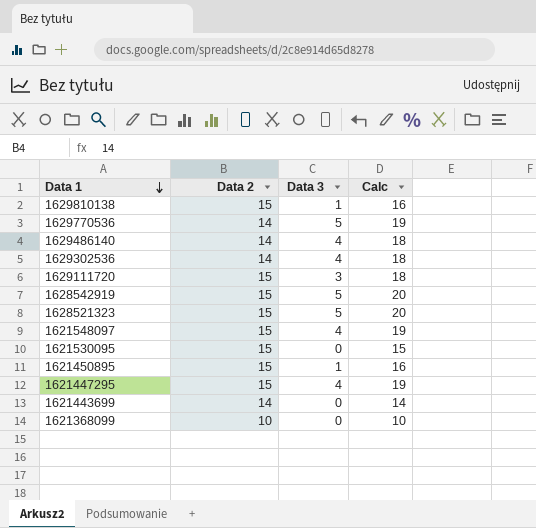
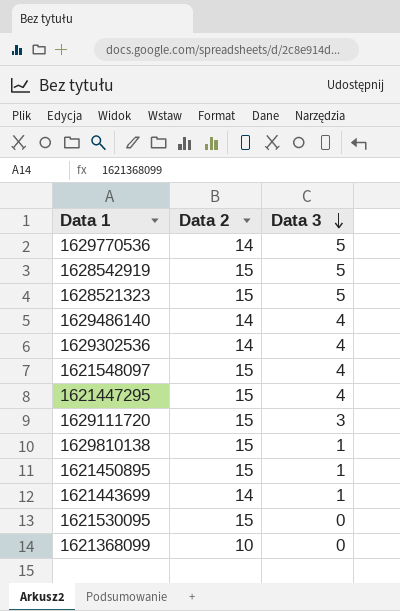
row order: Data 1 descending -> Data 3 descending
column Calc | formula: [Data 2] + [Data 3] -> none
1621443699 | Data 3: 0 -> 1

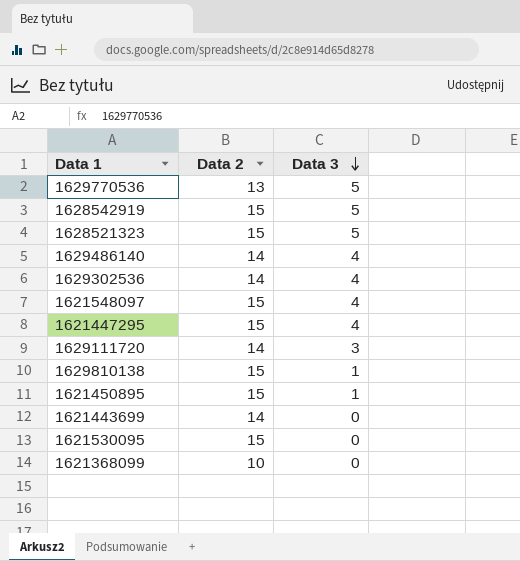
1629770536 | Data 2: 14 -> 13
1629111720 | Data 2: 15 -> 14
1621443699 | Data 3: 1 -> 0

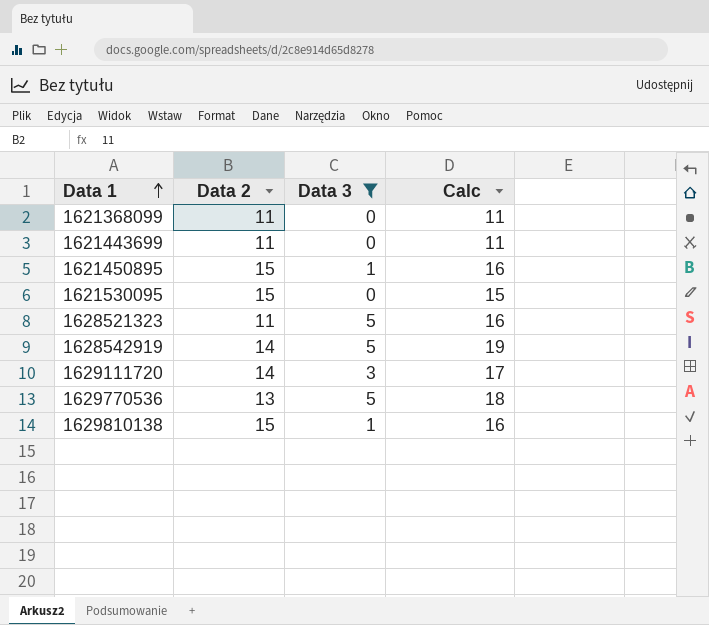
filter: none -> Data 3 != 4
row order: Data 3 descending -> Data 1 ascending
column Calc | formula: none -> [Data 2] + [Data 3]
1621368099 | Data 2: 10 -> 11
1621443699 | Data 2: 14 -> 11
1628521323 | Data 2: 15 -> 11
1628542919 | Data 2: 15 -> 14

